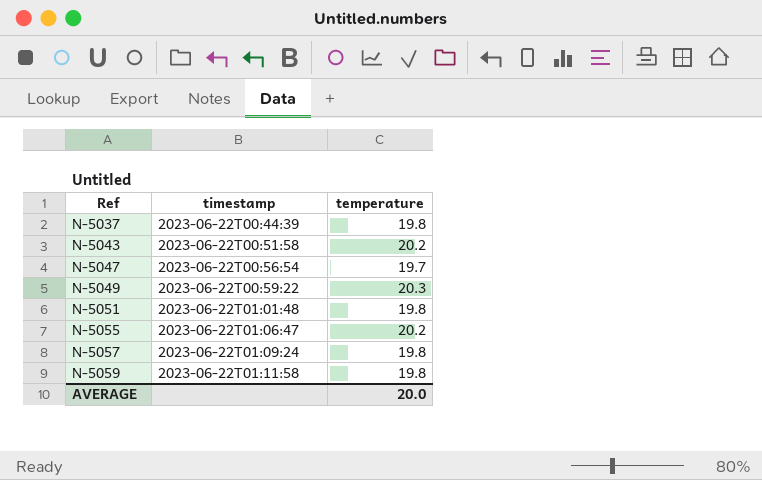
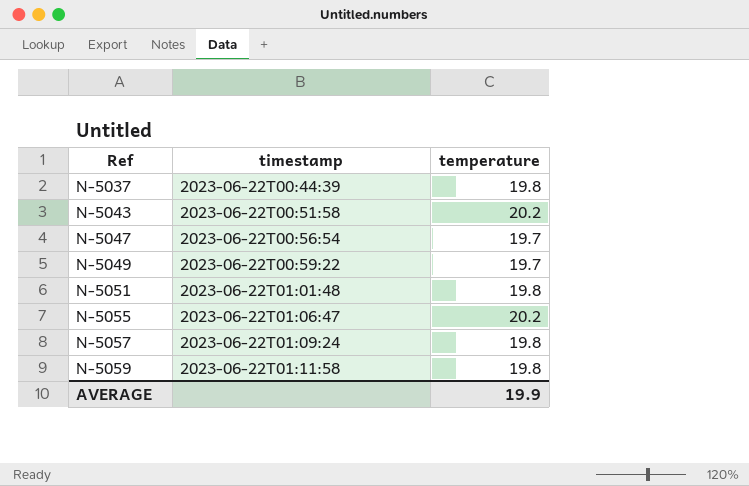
N-5049 | temperature: 20.3 -> 19.7
AVERAGE | temperature: 20.0 -> 19.9

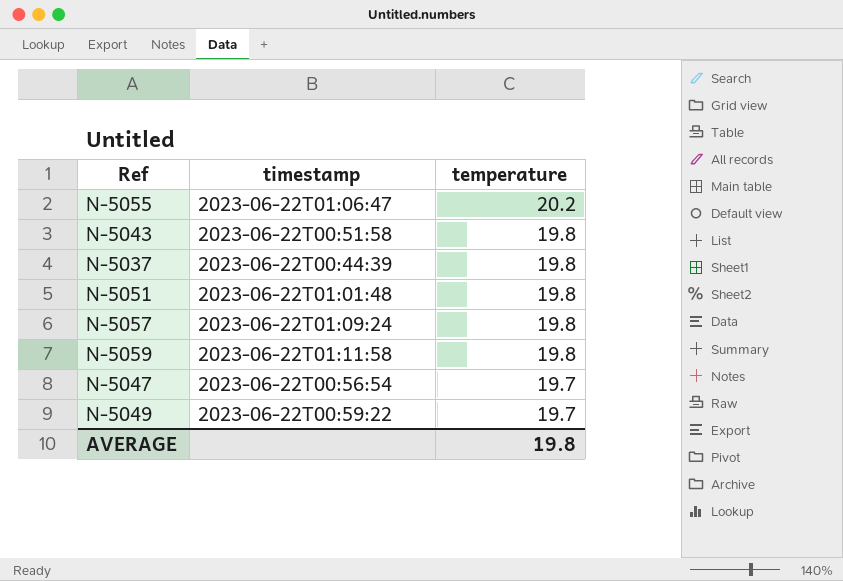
row order: Ref ascending -> temperature descending
N-5043 | temperature: 20.2 -> 19.8
AVERAGE | temperature: 19.9 -> 19.8

